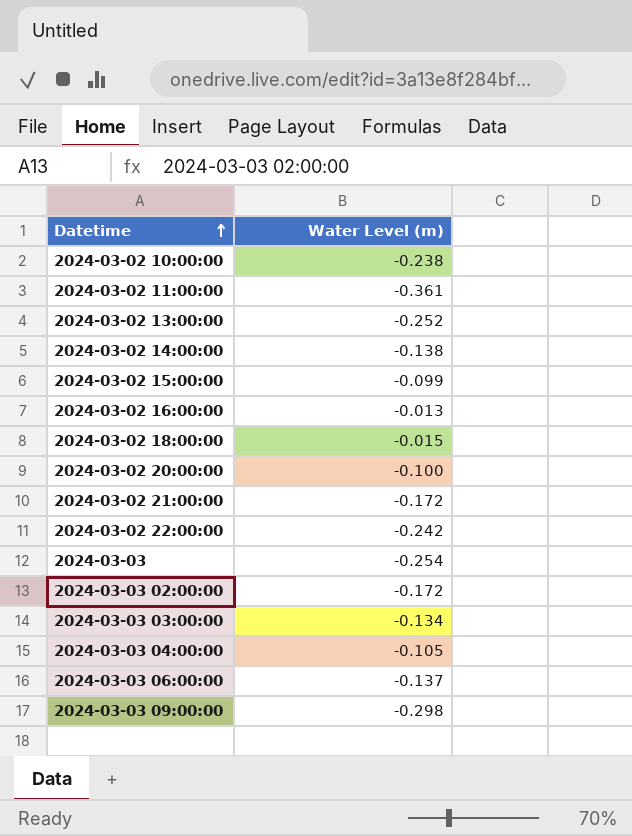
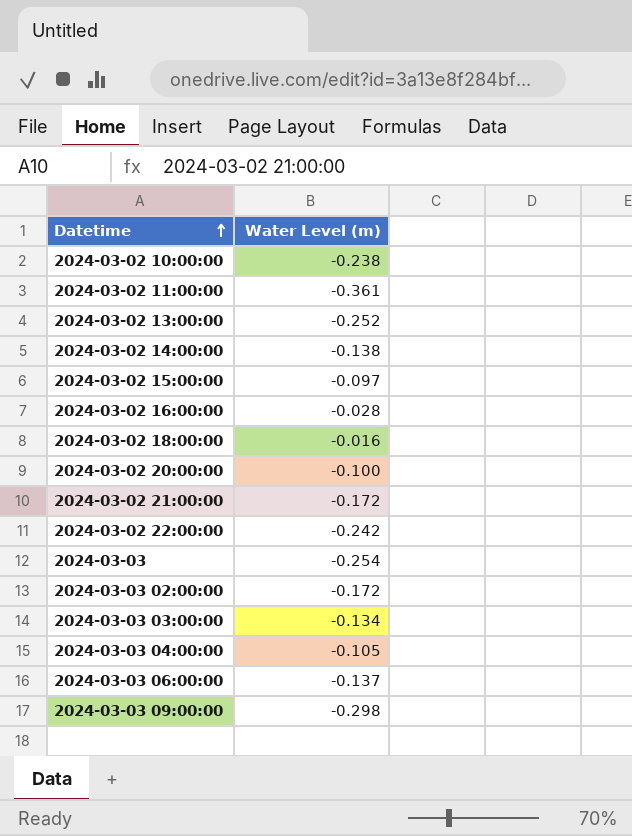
2024-03-02 15:00:00 | Water Level (m): -0.099 -> -0.097
2024-03-02 16:00:00 | Water Level (m): -0.013 -> -0.028
2024-03-02 18:00:00 | Water Level (m): -0.015 -> -0.016

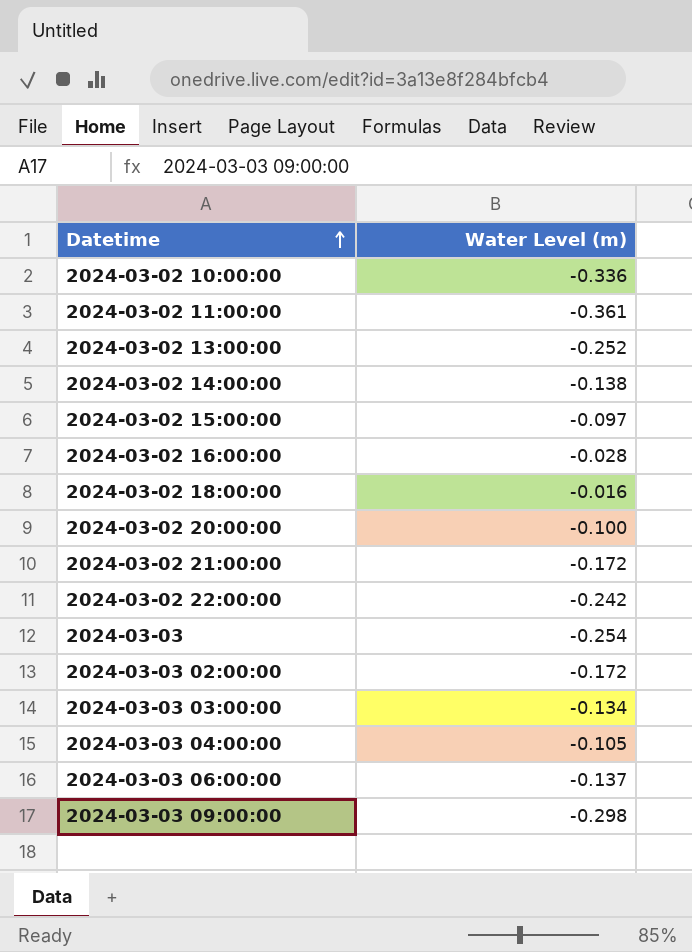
2024-03-02 10:00:00 | Water Level (m): -0.238 -> -0.336

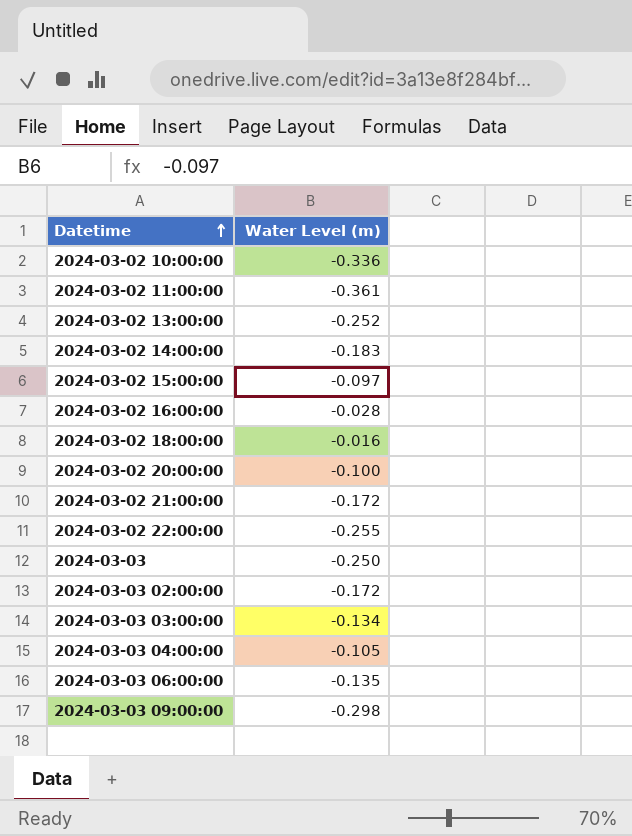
2024-03-02 14:00:00 | Water Level (m): -0.138 -> -0.183
2024-03-02 22:00:00 | Water Level (m): -0.242 -> -0.255
2024-03-03 | Water Level (m): -0.254 -> -0.250
2024-03-03 06:00:00 | Water Level (m): -0.137 -> -0.135

